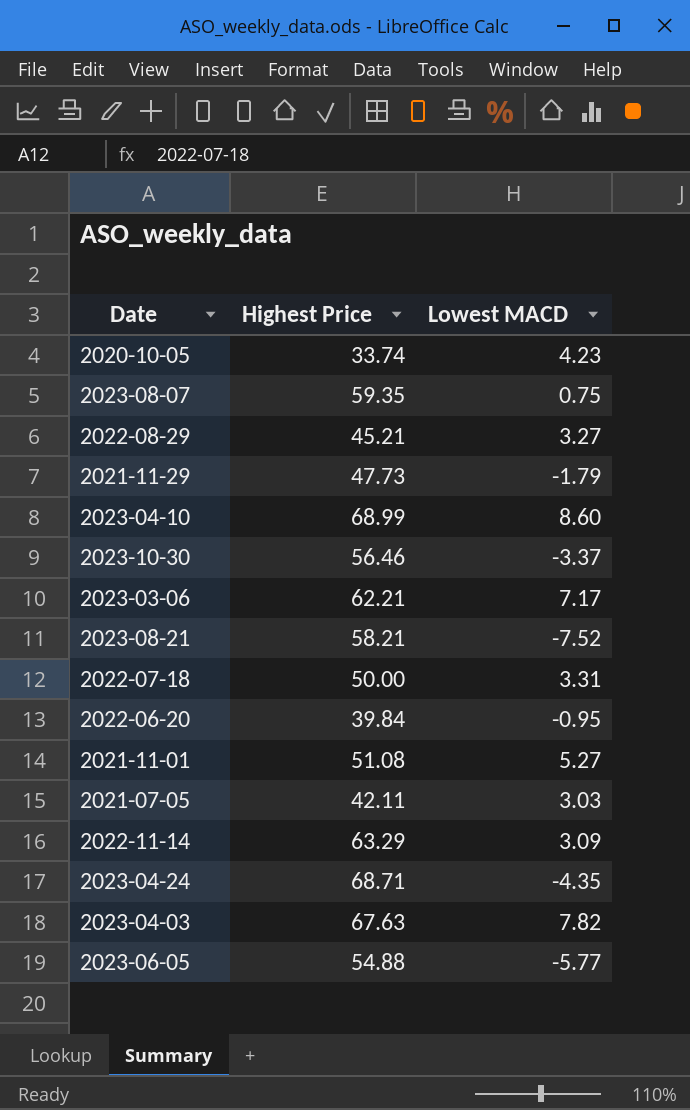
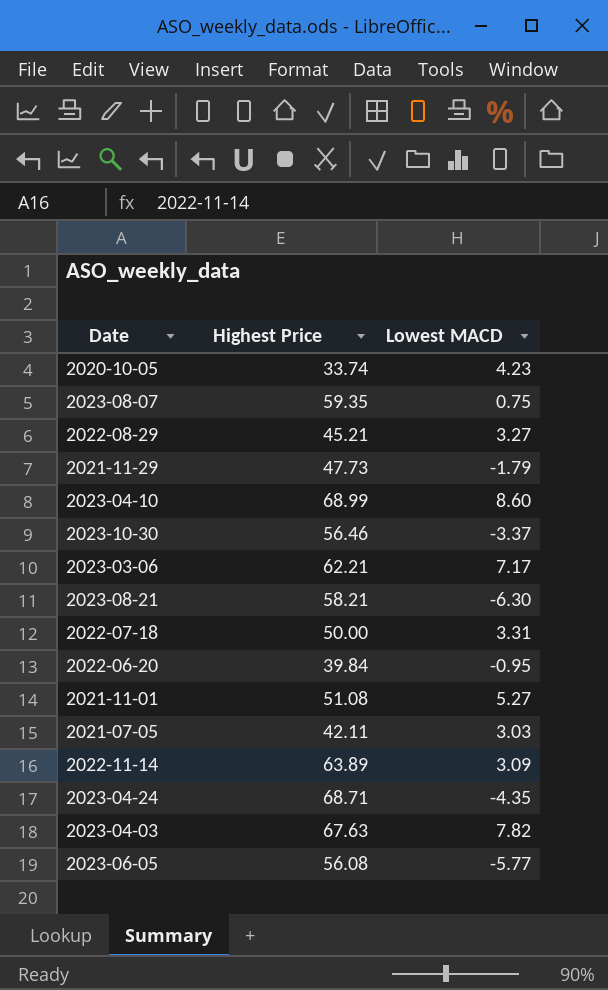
2023-08-21 | Lowest MACD: -7.52 -> -6.30
2022-11-14 | Highest Price: 63.29 -> 63.89
2023-06-05 | Highest Price: 54.88 -> 56.08

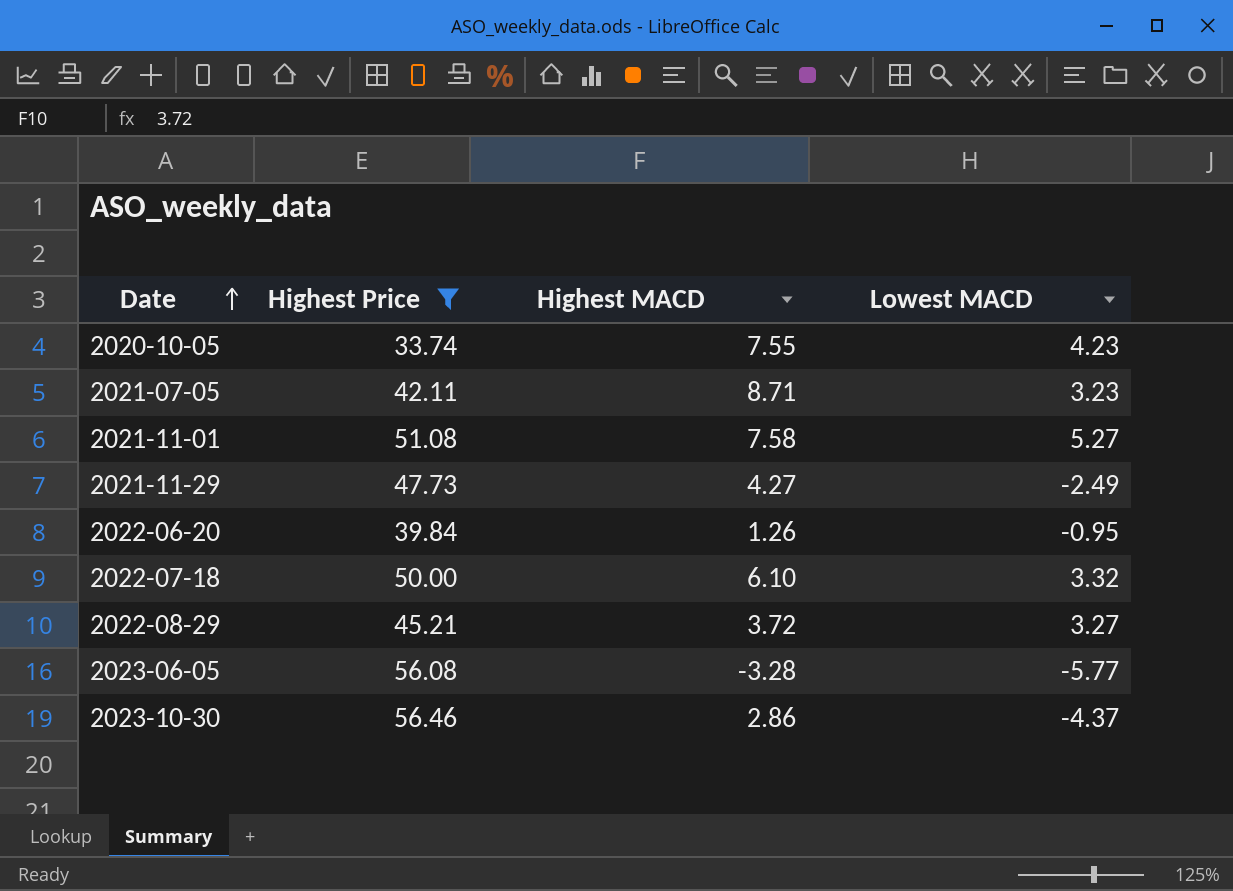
filter: none -> Highest Price <= 56.46
row order: none -> Date ascending
column Highest MACD | position: none -> 3
2021-07-05 | Lowest MACD: 3.03 -> 3.23
2021-11-29 | Lowest MACD: -1.79 -> -2.49
2022-07-18 | Lowest MACD: 3.31 -> 3.32
2023-10-30 | Lowest MACD: -3.37 -> -4.37

